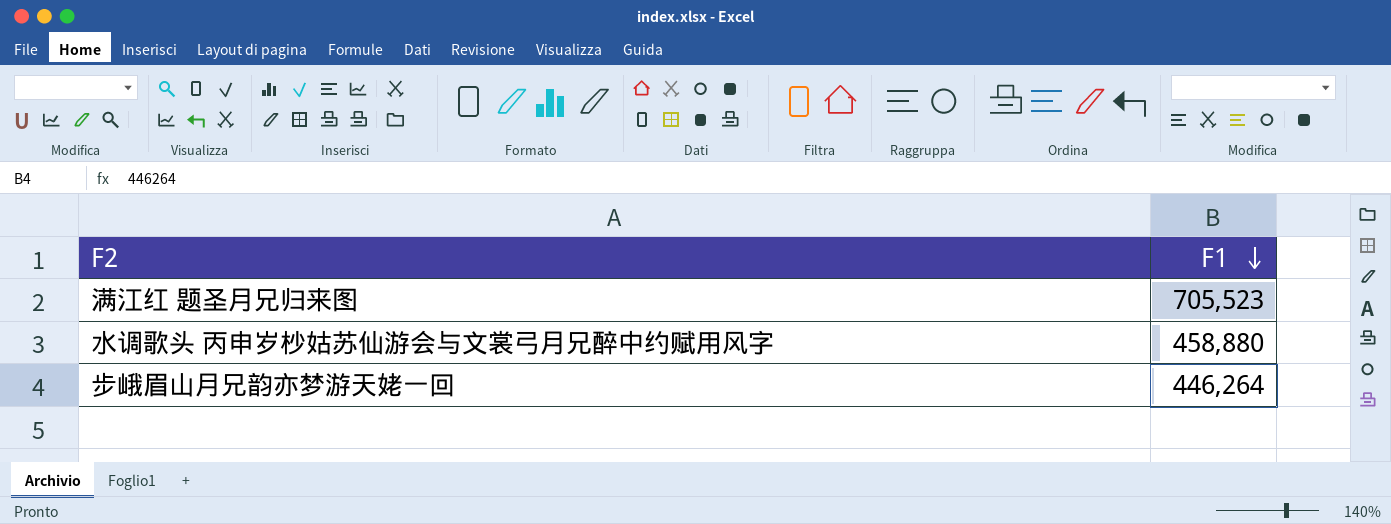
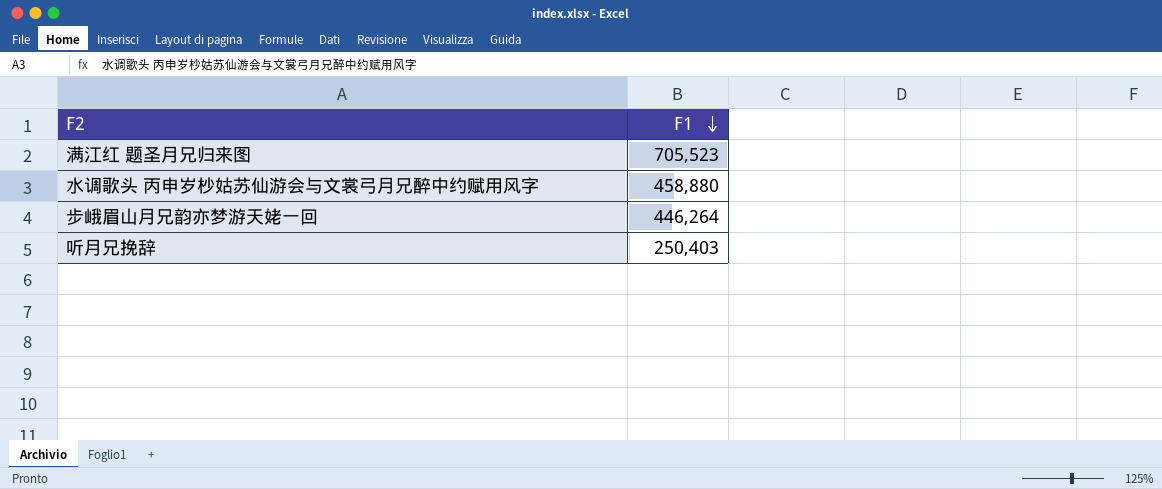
row 听月兄挽辞: none -> 250,403

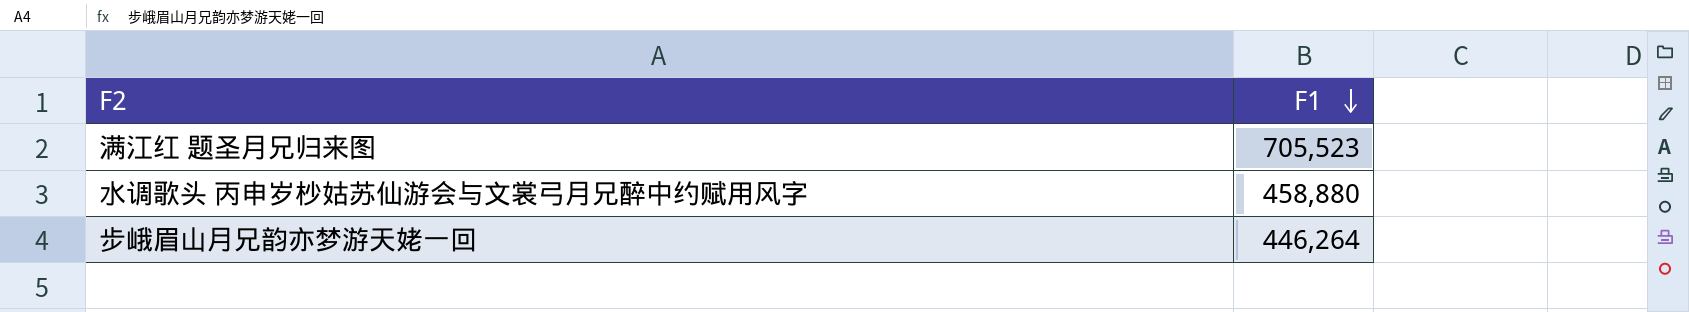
row 听月兄挽辞: 250,403 -> none

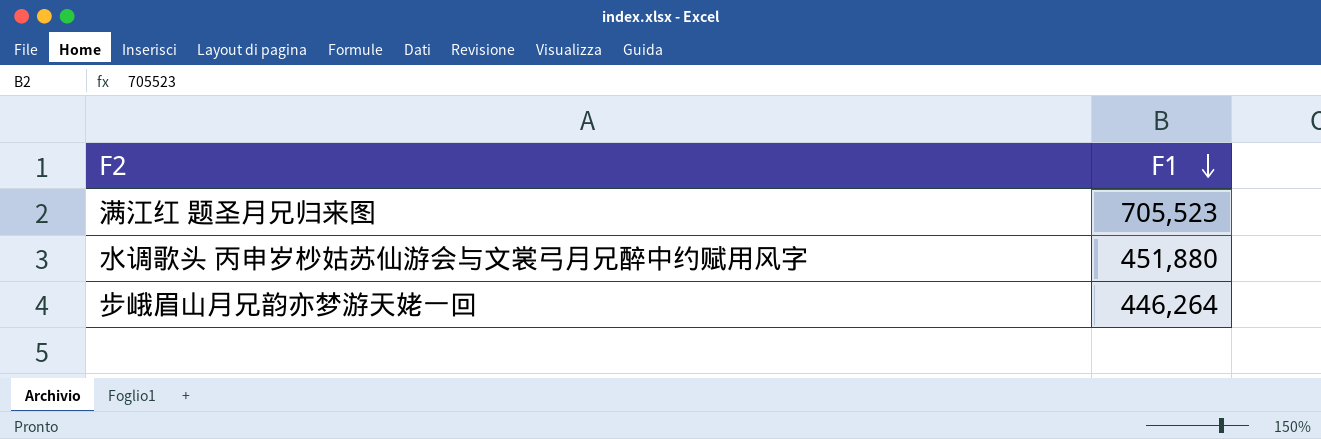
水调歌头 丙申岁杪姑苏仙游会与文裳弓月兄醉中约赋用风字 | F1: 458,880 -> 451,880

